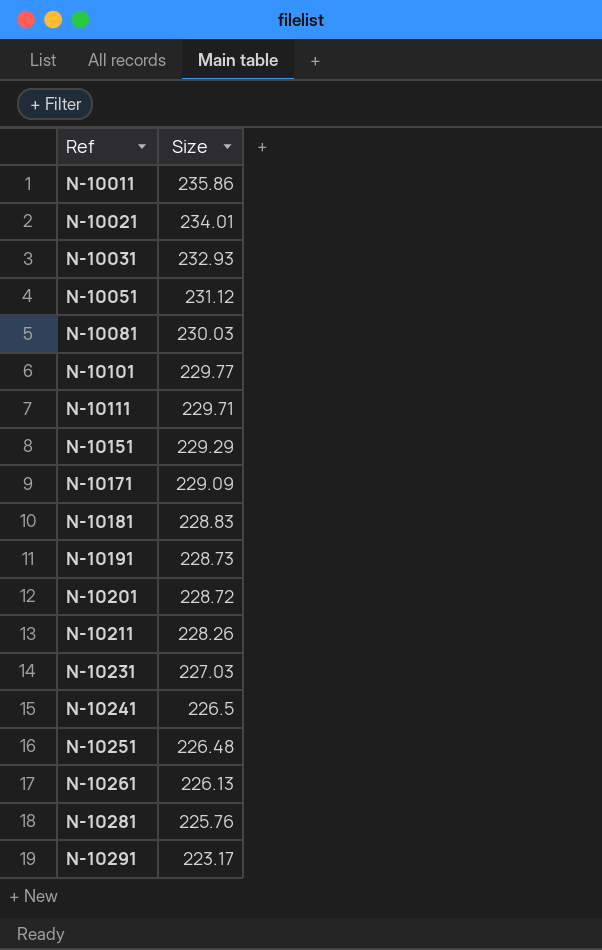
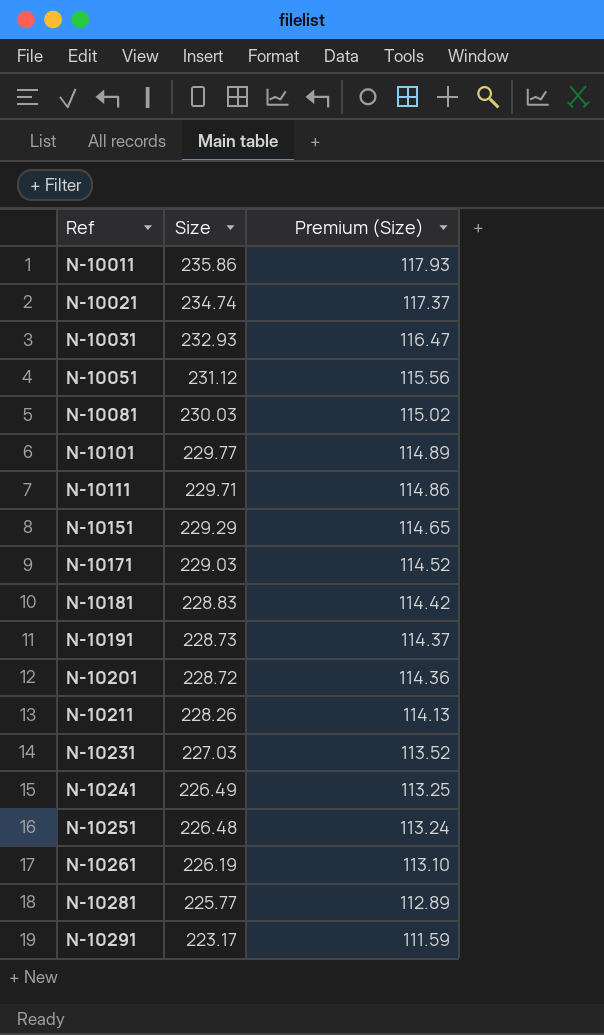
column Premium (Size) | formula: none -> [Size] * 0.5
N-10021 | Size: 234.01 -> 234.74
N-10171 | Size: 229.09 -> 229.03
N-10241 | Size: 226.5 -> 226.49
N-10261 | Size: 226.13 -> 226.19
N-10281 | Size: 225.76 -> 225.77

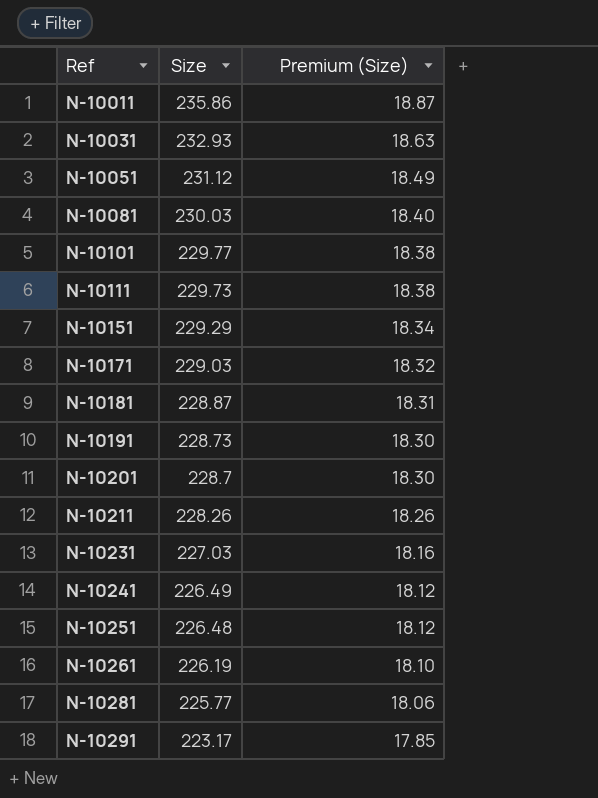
column Premium (Size) | formula: [Size] * 0.5 -> [Size] * 0.08
row N-10021: 234.74 | 117.37 -> none
N-10111 | Size: 229.71 -> 229.73
N-10181 | Size: 228.83 -> 228.87
N-10201 | Size: 228.72 -> 228.7

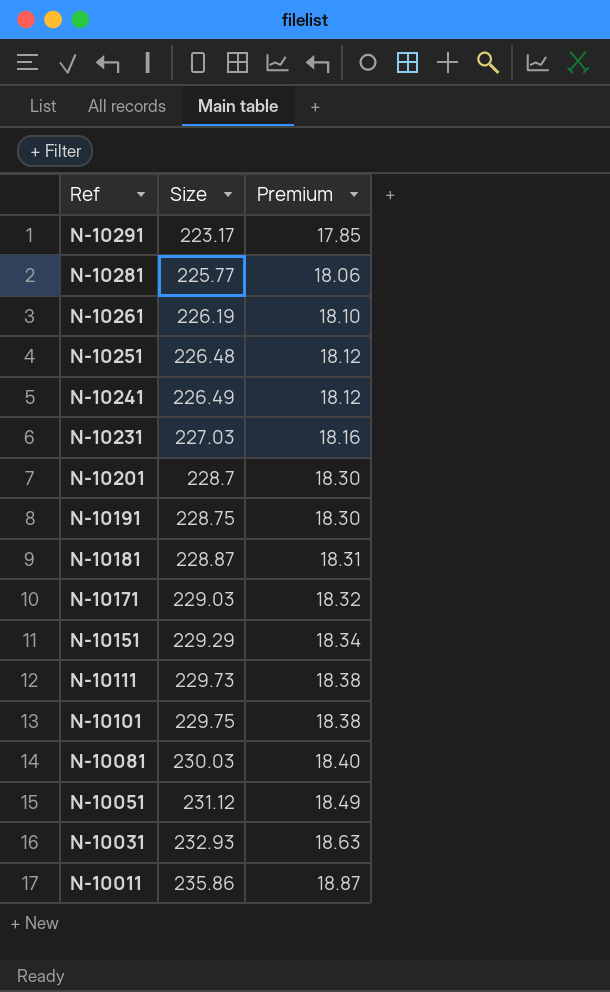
row order: Ref ascending -> Ref descending
column name: Premium (Size) -> Premium
row N-10211: 228.26 | 18.26 -> none
N-10191 | Size: 228.73 -> 228.75
N-10101 | Size: 229.77 -> 229.75

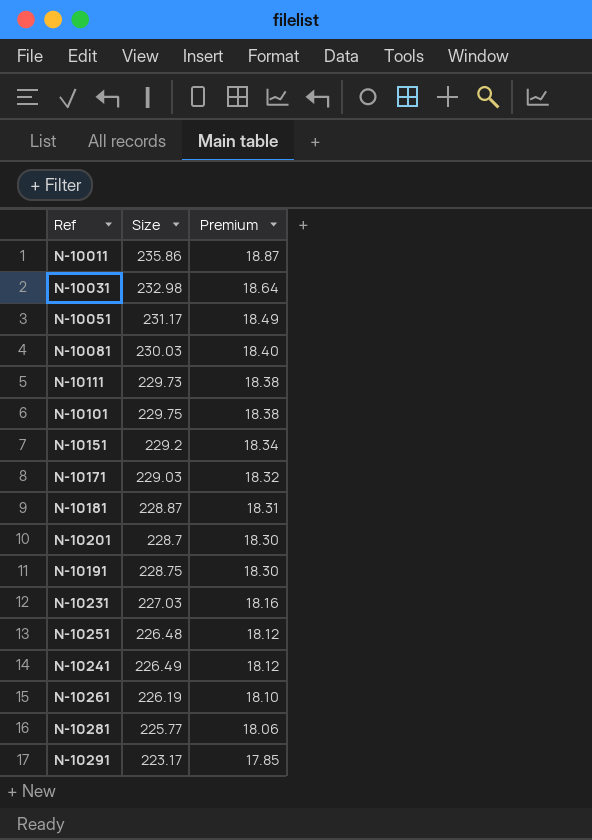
row order: Ref descending -> Premium descending
N-10031 | Size: 232.93 -> 232.98
N-10031 | Premium: 18.63 -> 18.64
N-10051 | Size: 231.12 -> 231.17
N-10151 | Size: 229.29 -> 229.2

